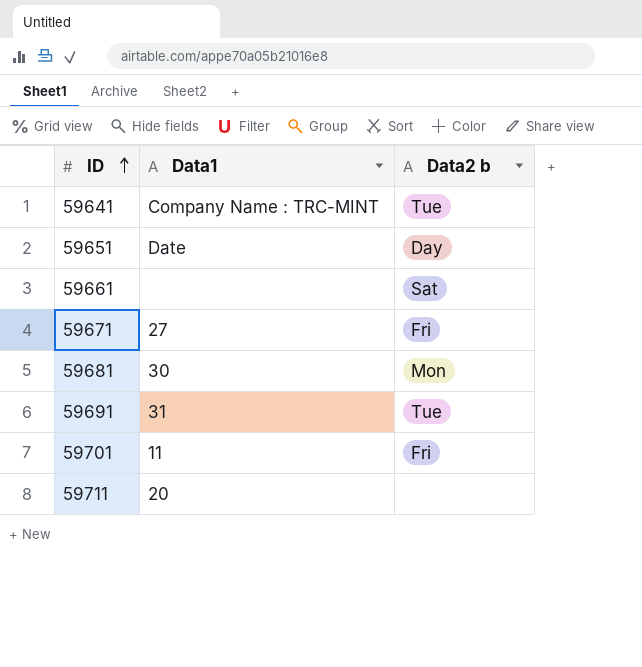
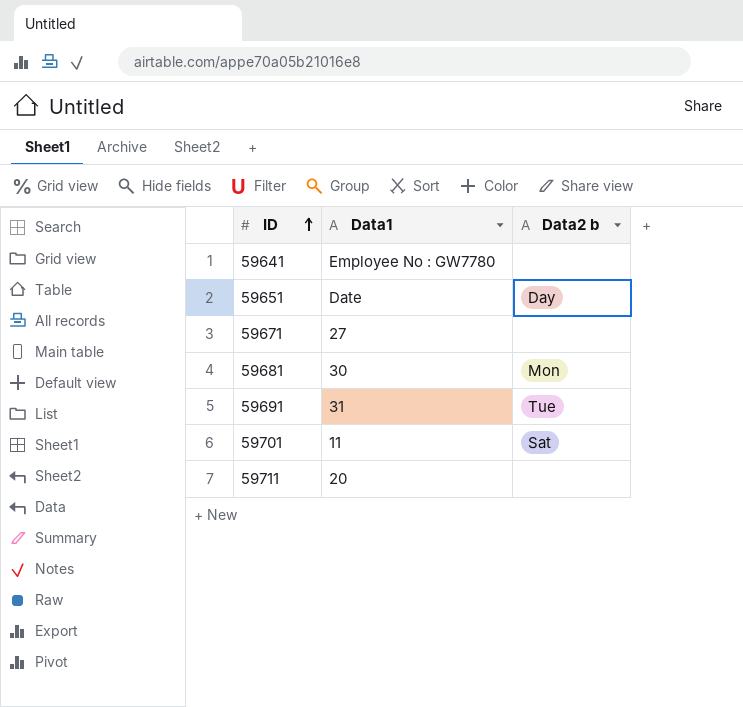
row 59661: none | Sat -> none
59641 | Data1: Company Name : TRC-MINT -> Employee No : GW7780
59641 | Data2 b: Tue -> none
59671 | Data2 b: Fri -> none
59701 | Data2 b: Fri -> Sat

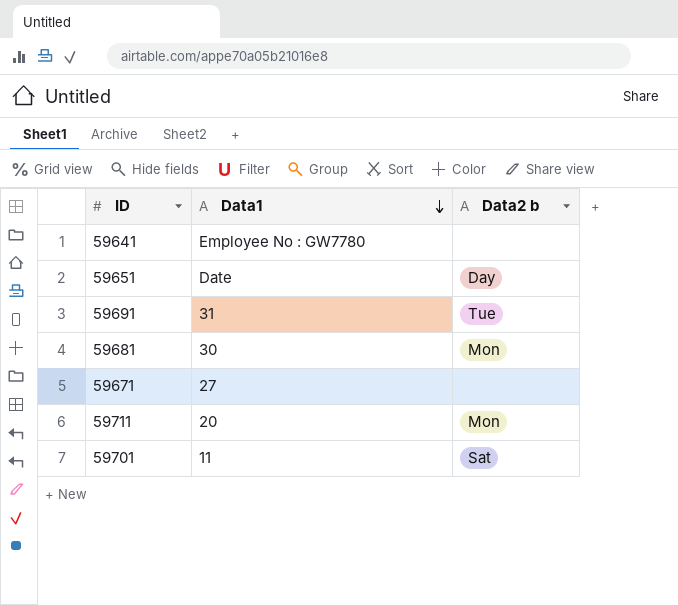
row order: ID ascending -> Data1 descending
59711 | Data2 b: none -> Mon

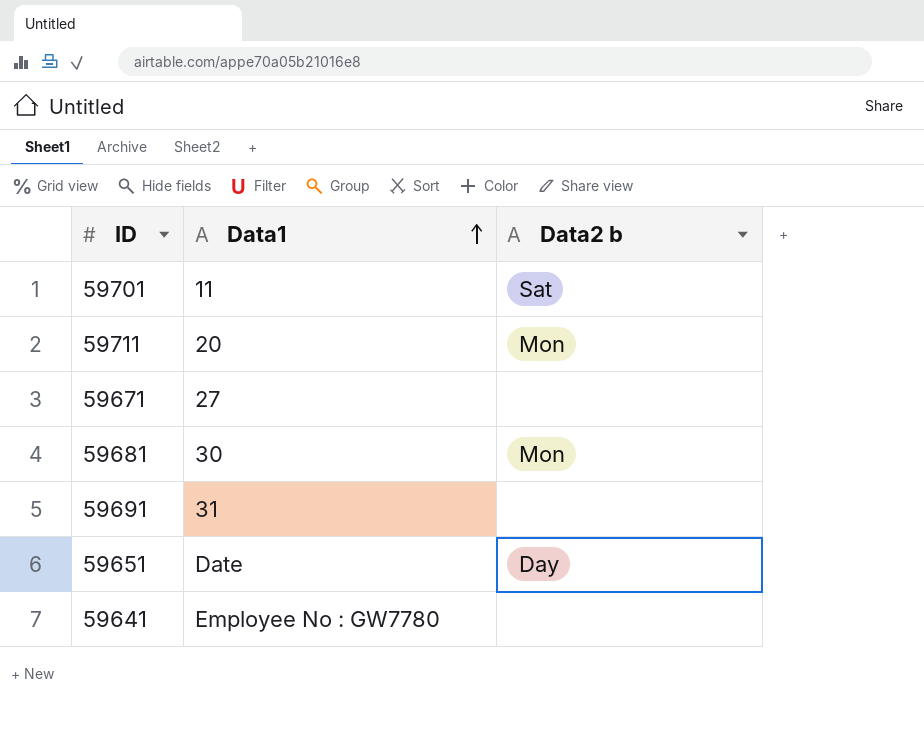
row order: Data1 descending -> Data1 ascending
59691 | Data2 b: Tue -> none

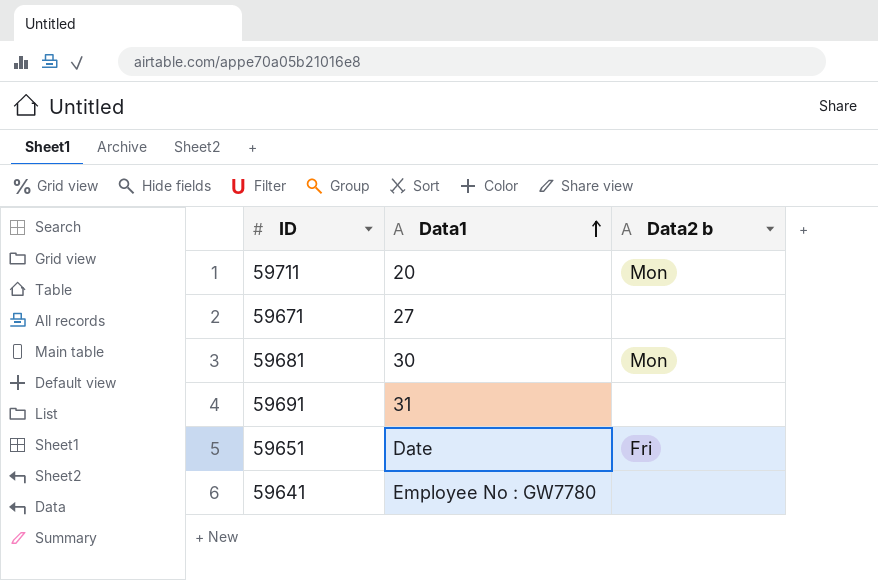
row 59701: 11 | Sat -> none
59651 | Data2 b: Day -> Fri

